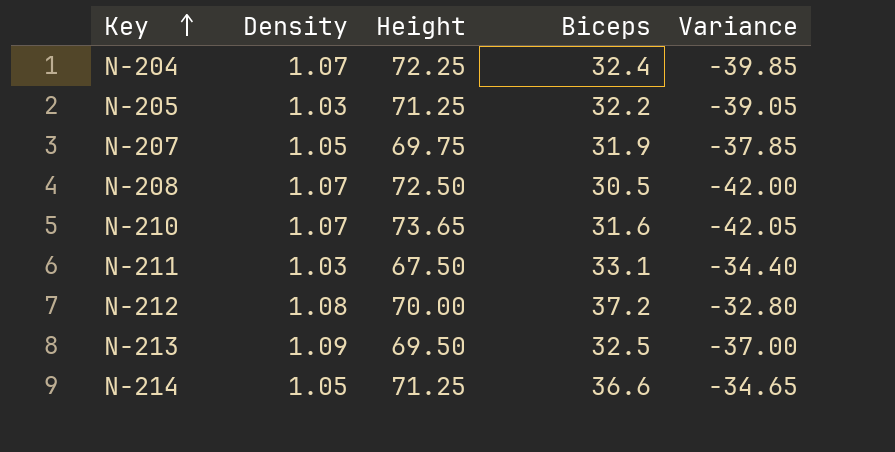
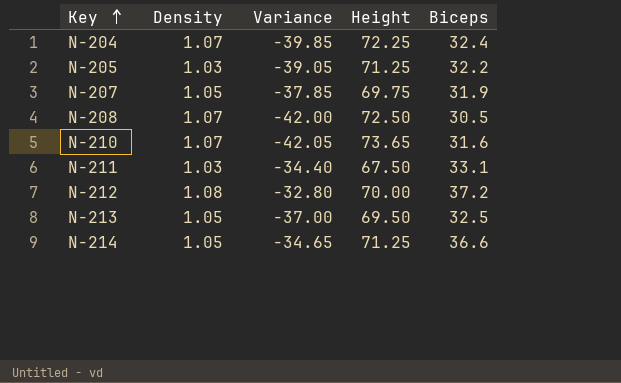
column Variance | position: 5 -> 3
N-213 | Density: 1.09 -> 1.05

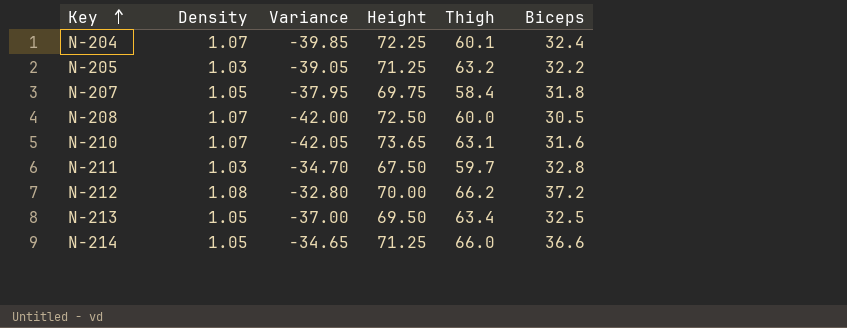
column Thigh | position: none -> 5
N-207 | Variance: -37.85 -> -37.95
N-207 | Biceps: 31.9 -> 31.8
N-211 | Variance: -34.40 -> -34.70
N-211 | Biceps: 33.1 -> 32.8

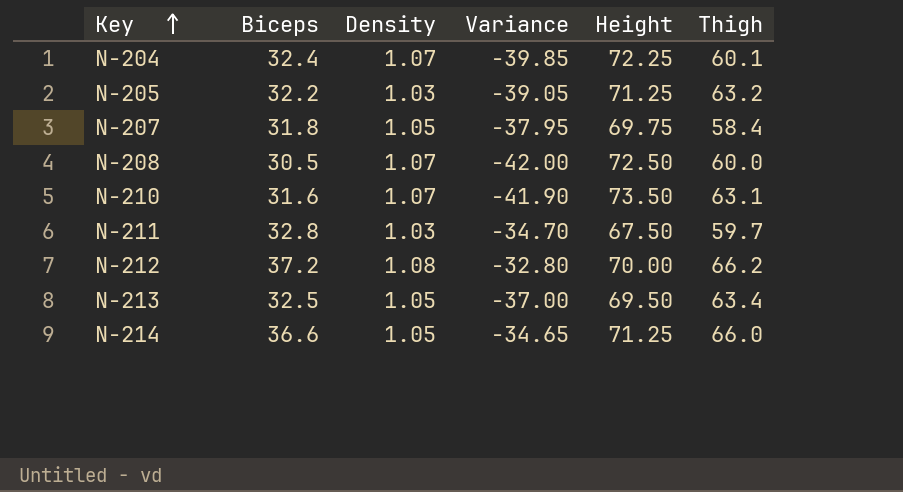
column Biceps | position: 6 -> 2
N-210 | Variance: -42.05 -> -41.90
N-210 | Height: 73.65 -> 73.50

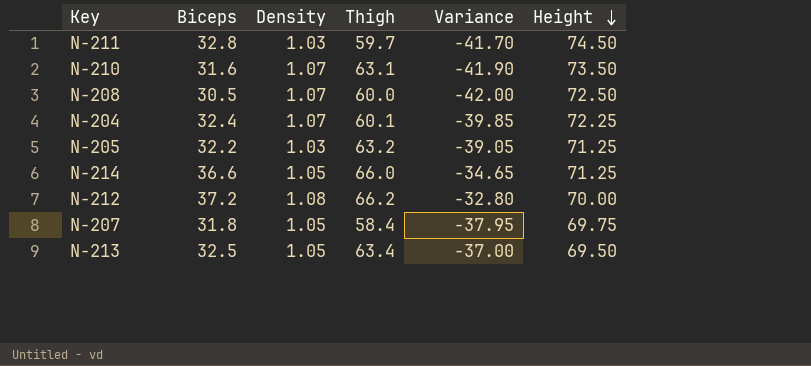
row order: Key ascending -> Height descending
column Thigh | position: 6 -> 4
N-211 | Variance: -34.70 -> -41.70
N-211 | Height: 67.50 -> 74.50

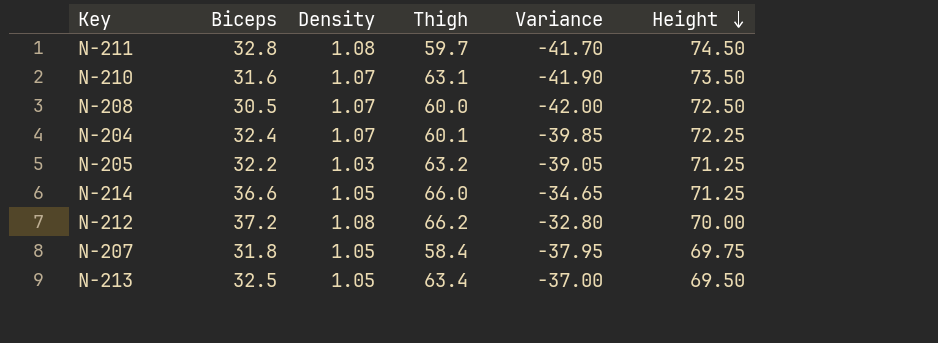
N-211 | Density: 1.03 -> 1.08

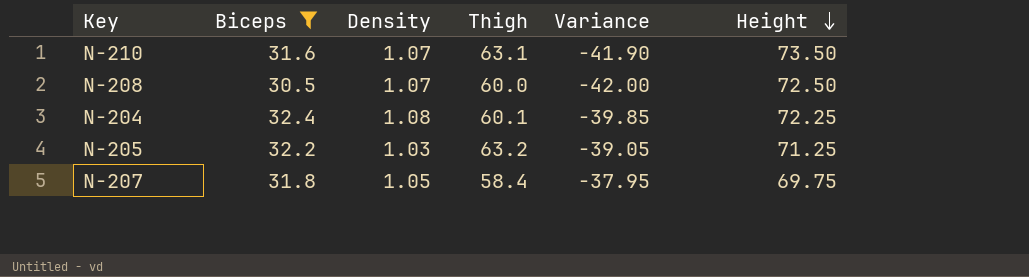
filter: none -> Biceps <= 32.4
N-204 | Density: 1.07 -> 1.08

